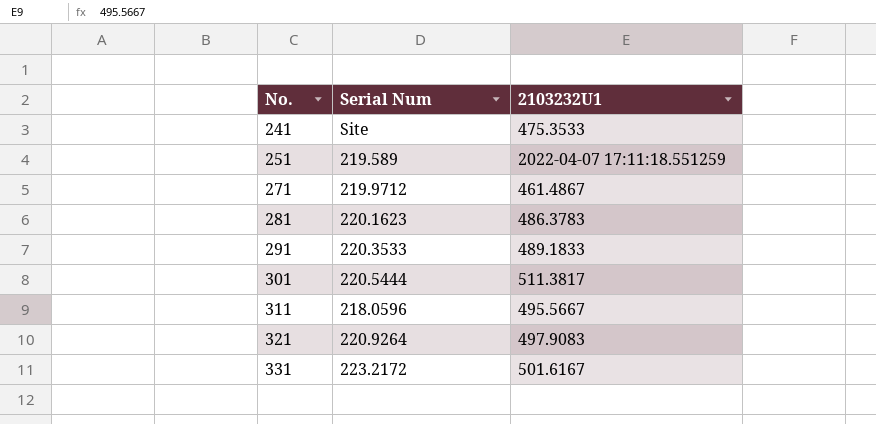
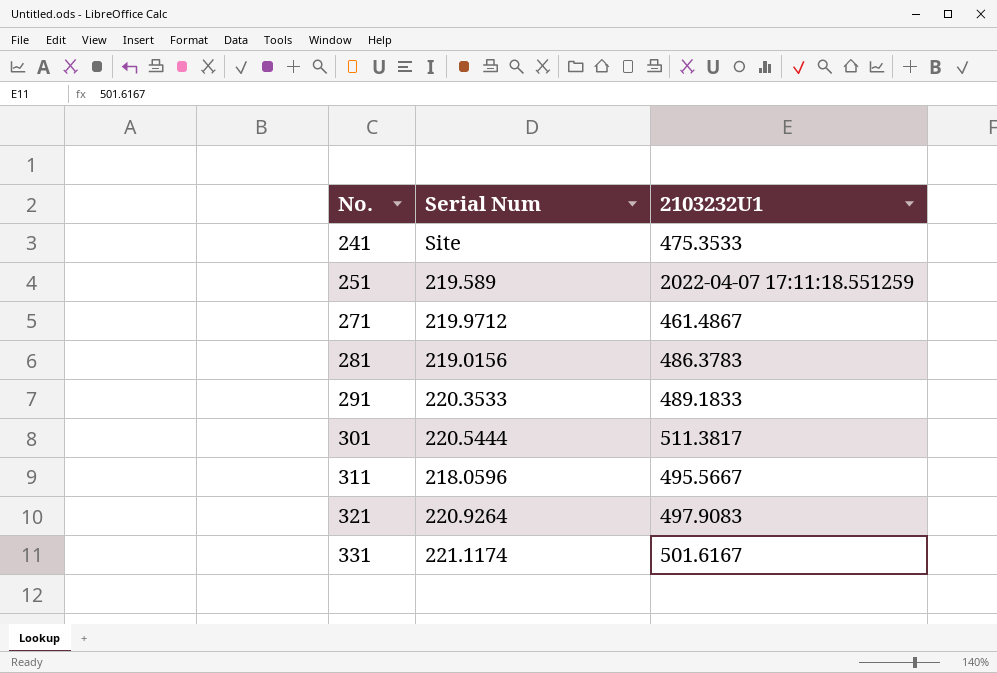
281 | Serial Num: 220.1623 -> 219.0156
331 | Serial Num: 223.2172 -> 221.1174

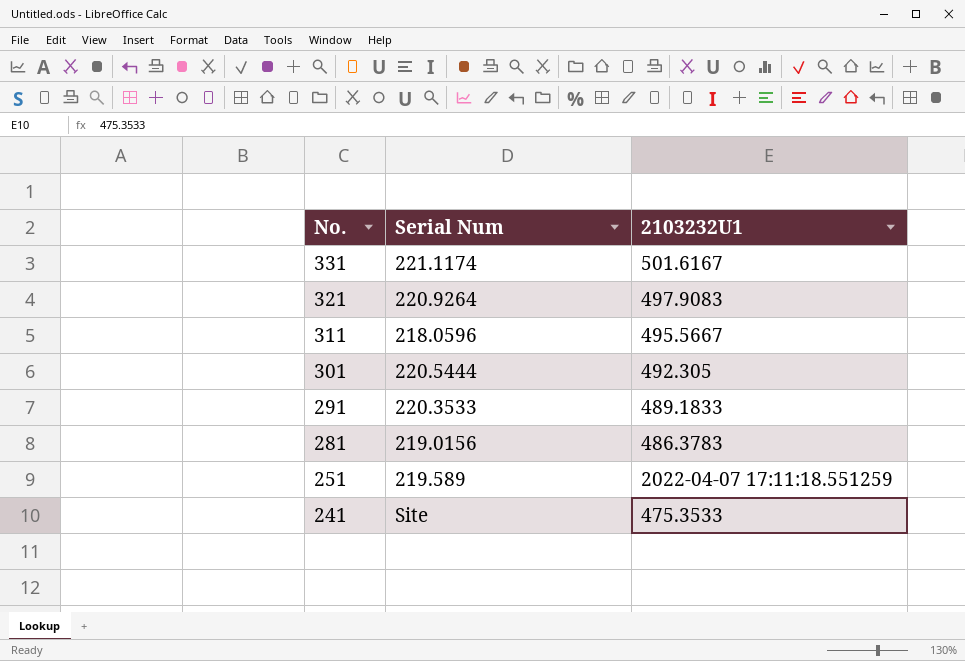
row order: No. ascending -> No. descending
row 271: 219.9712 | 461.4867 -> none
301 | 2103232U1: 511.3817 -> 492.305

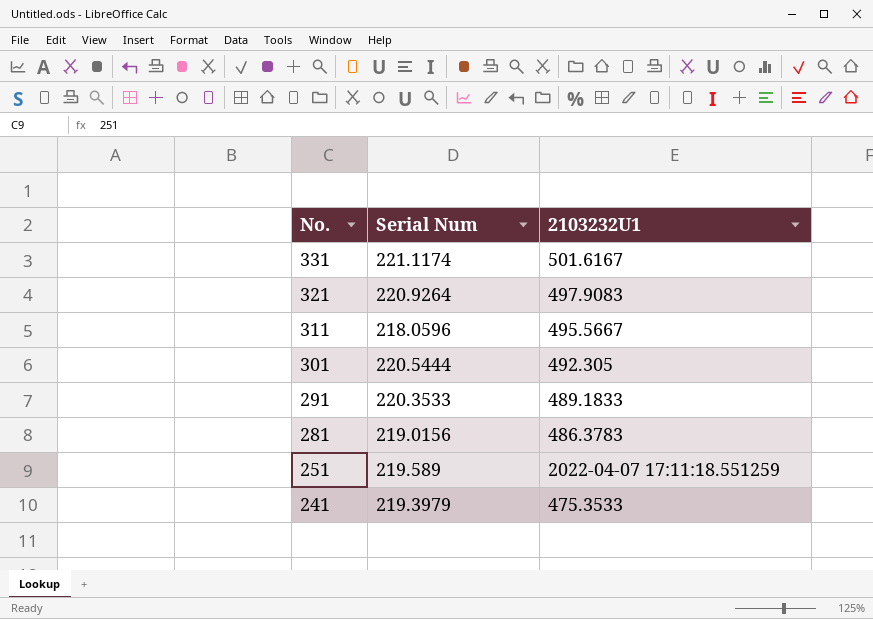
241 | Serial Num: Site -> 219.3979

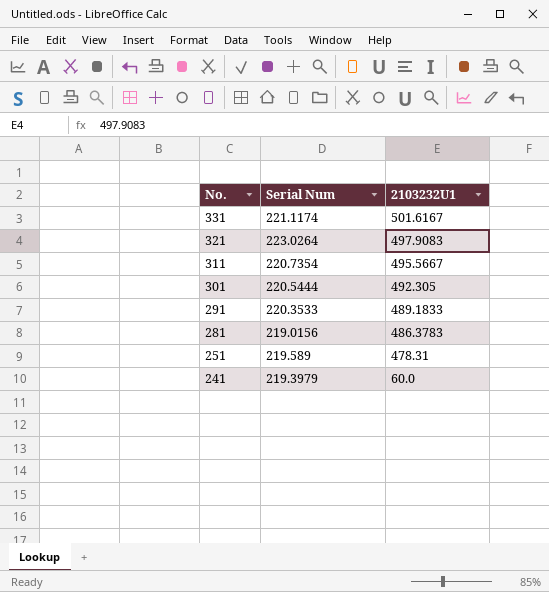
321 | Serial Num: 220.9264 -> 223.0264
311 | Serial Num: 218.0596 -> 220.7354
251 | 2103232U1: 2022-04-07 17:11:18.551259 -> 478.31
241 | 2103232U1: 475.3533 -> 60.0

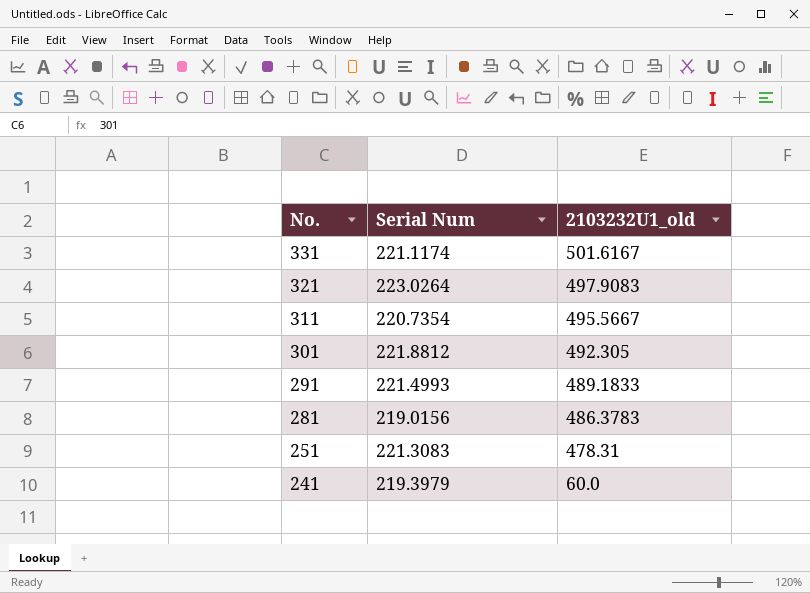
column name: 2103232U1 -> 2103232U1_old
301 | Serial Num: 220.5444 -> 221.8812
291 | Serial Num: 220.3533 -> 221.4993
251 | Serial Num: 219.589 -> 221.3083

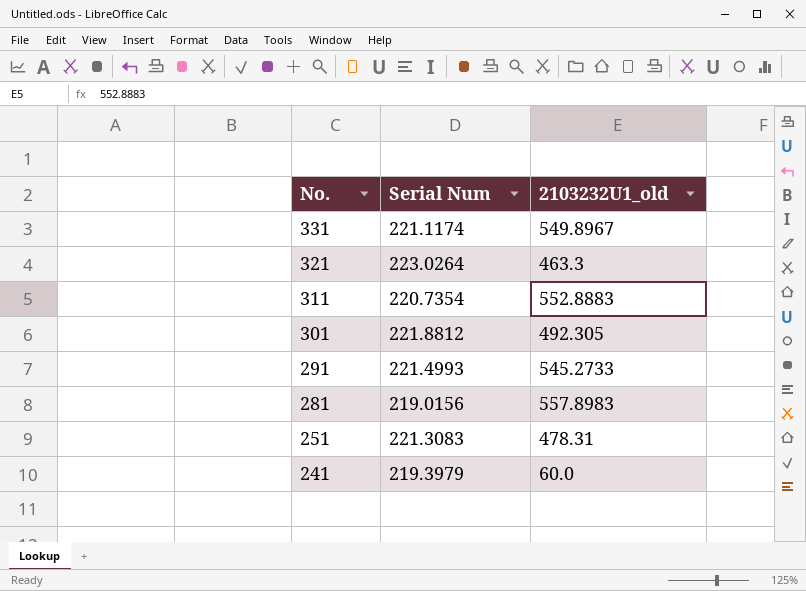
331 | 2103232U1_old: 501.6167 -> 549.8967
321 | 2103232U1_old: 497.9083 -> 463.3
311 | 2103232U1_old: 495.5667 -> 552.8883
291 | 2103232U1_old: 489.1833 -> 545.2733
281 | 2103232U1_old: 486.3783 -> 557.8983

